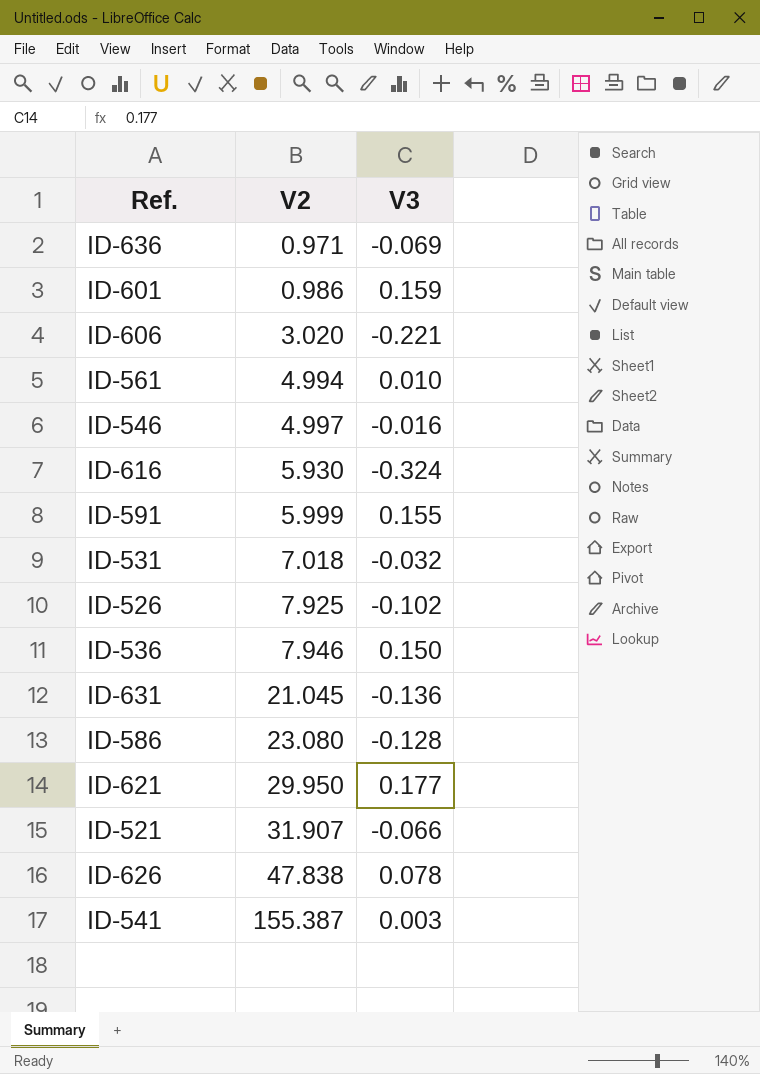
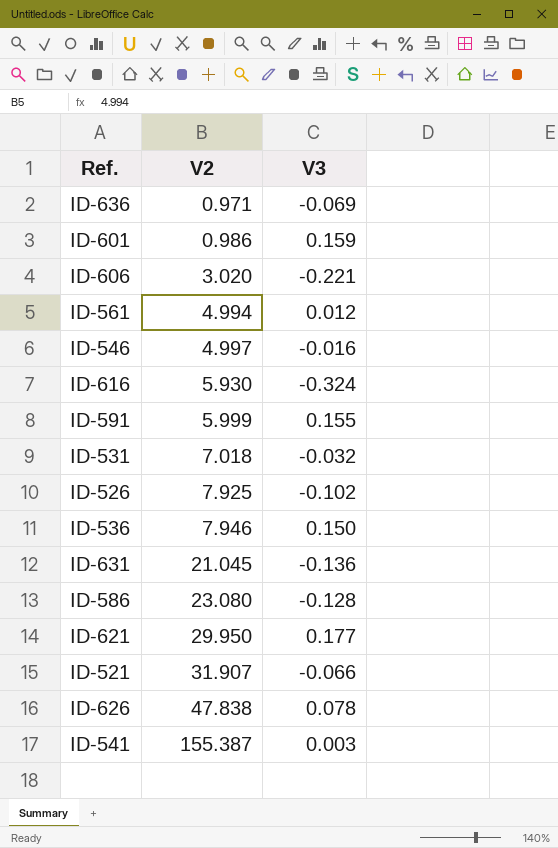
ID-561 | V3: 0.010 -> 0.012

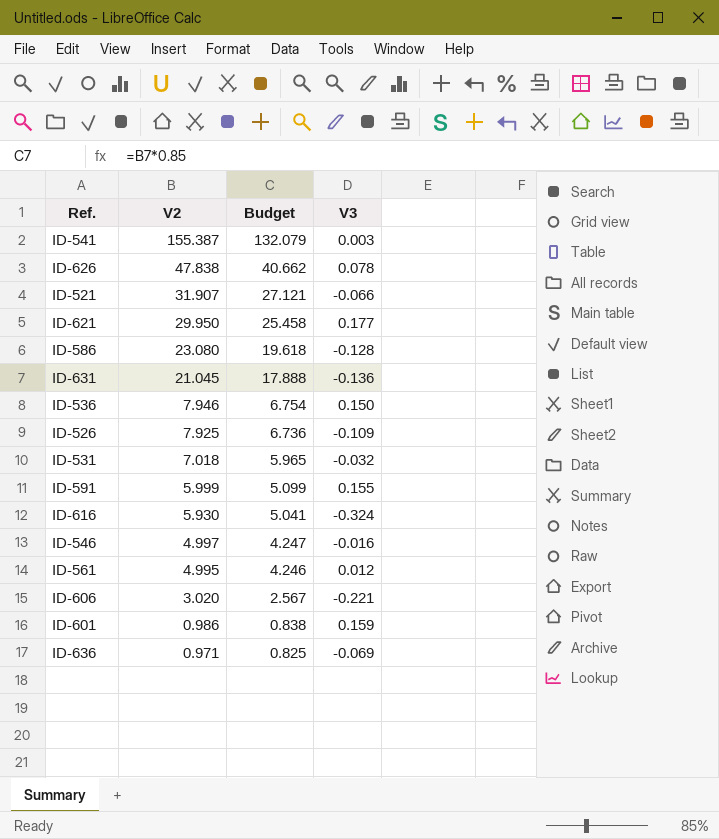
row order: V2 ascending -> V2 descending
column Budget | formula: none -> [V2] * 0.85
ID-526 | V3: -0.102 -> -0.109
ID-561 | V2: 4.994 -> 4.995

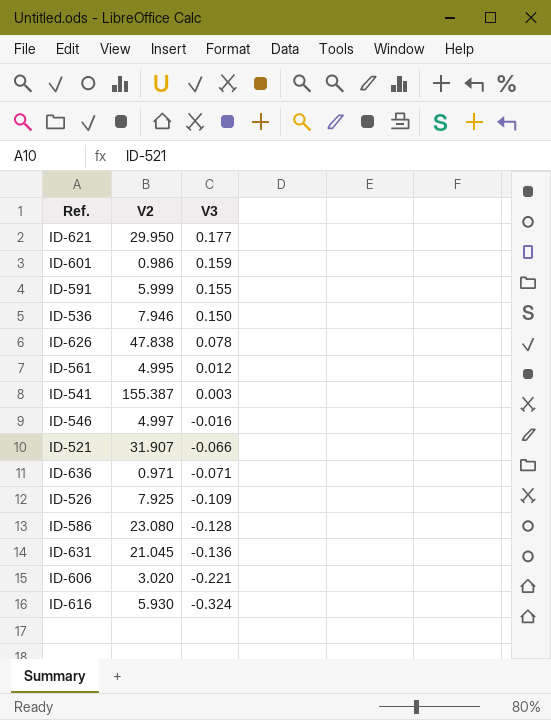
row order: V2 descending -> V3 descending
column Budget | formula: [V2] * 0.85 -> none
row ID-531: 7.018 | 5.965 | -0.032 -> none
ID-636 | V3: -0.069 -> -0.071

